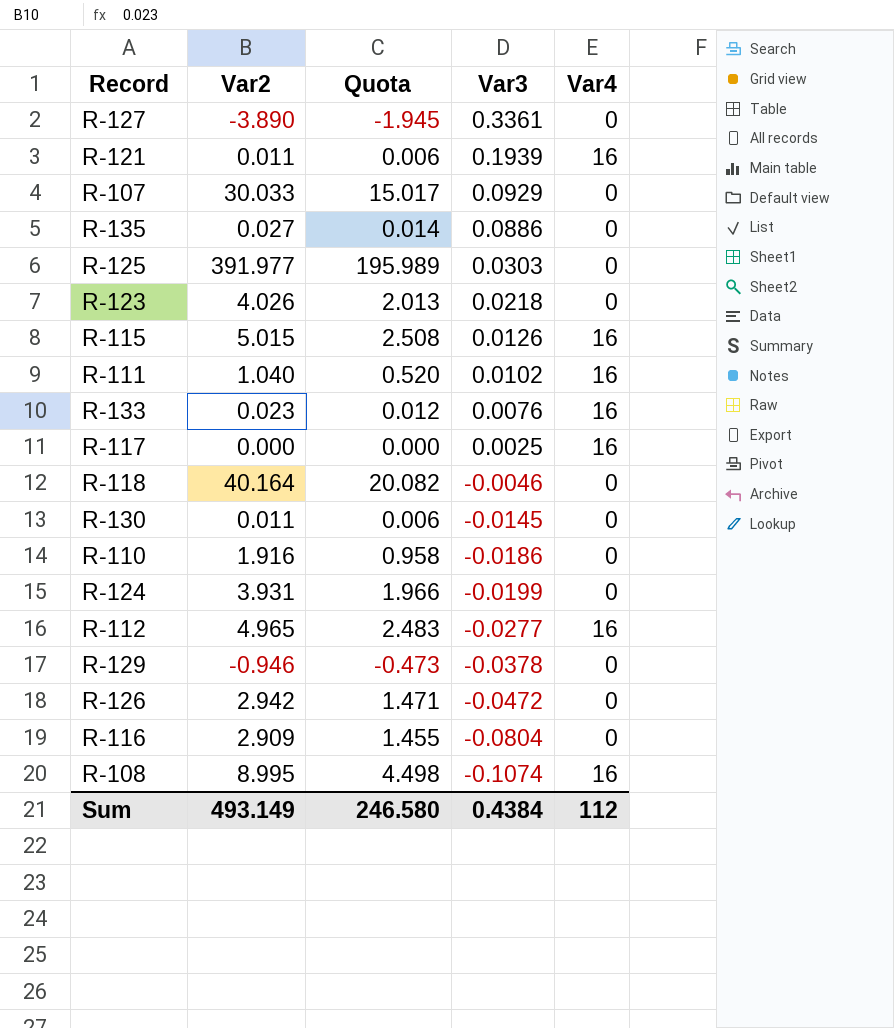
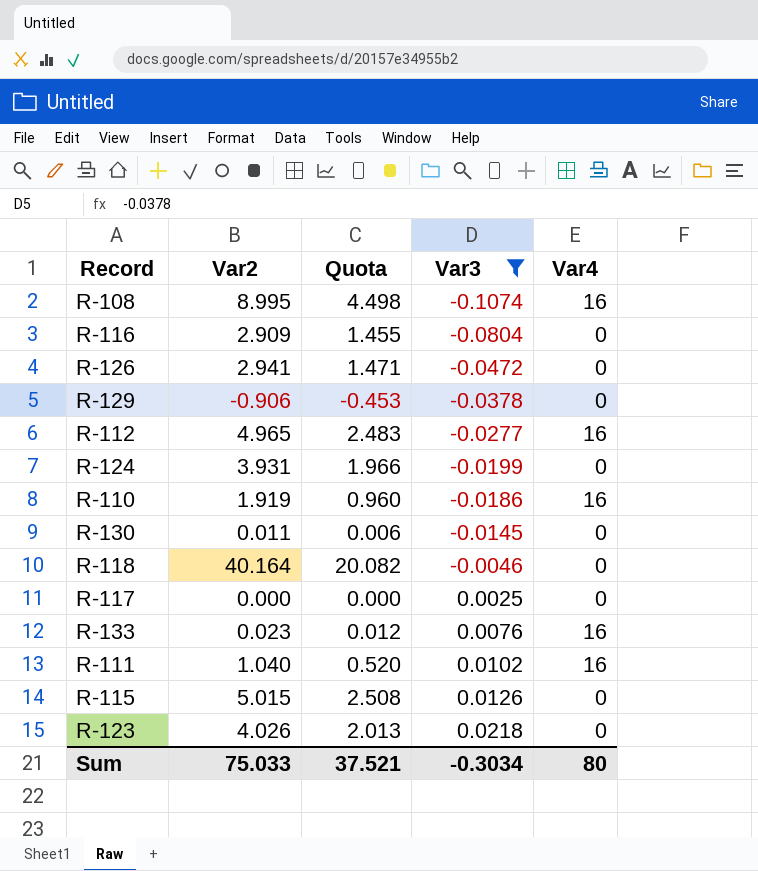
filter: none -> Var3 <= 0.0218
row order: Var3 descending -> Var3 ascending
R-126 | Var2: 2.942 -> 2.941
R-129 | Var2: -0.946 -> -0.906
R-129 | Quota: -0.473 -> -0.453
R-110 | Var2: 1.916 -> 1.919
R-110 | Quota: 0.958 -> 0.960
R-110 | Var4: 0 -> 16
R-117 | Var4: 16 -> 0
R-115 | Var4: 16 -> 0
Sum | Var2: 493.149 -> 75.033
Sum | Quota: 246.580 -> 37.521
Sum | Var3: 0.4384 -> -0.3034
Sum | Var4: 112 -> 80

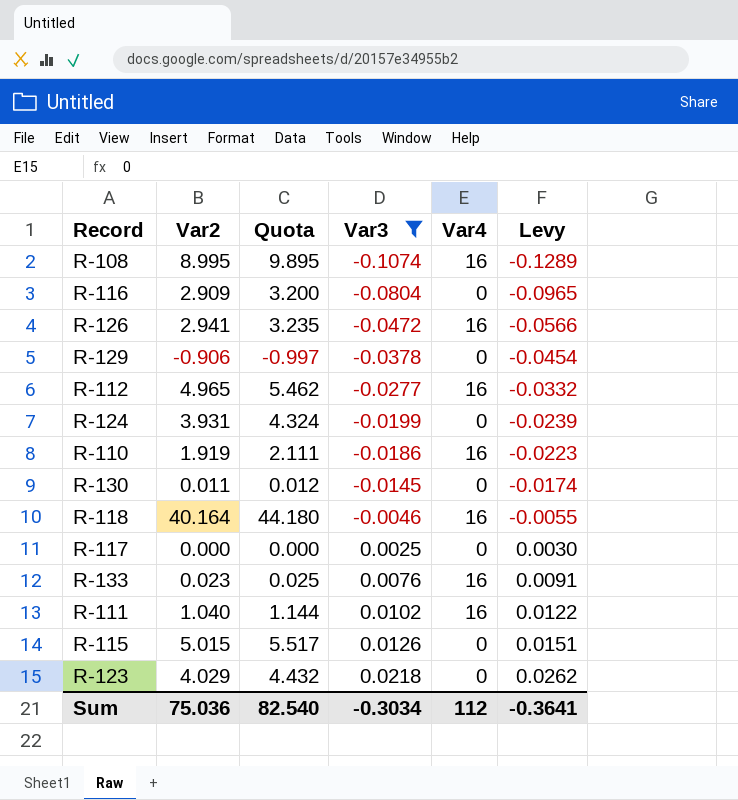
column Quota | formula: [Var2] * 0.5 -> [Var2] * 1.1
column Levy | formula: none -> [Var3] * 1.2
R-126 | Var4: 0 -> 16
R-118 | Var4: 0 -> 16
R-123 | Var2: 4.026 -> 4.029
Sum | Var2: 75.033 -> 75.036
Sum | Quota: 37.521 -> 82.540
Sum | Var4: 80 -> 112

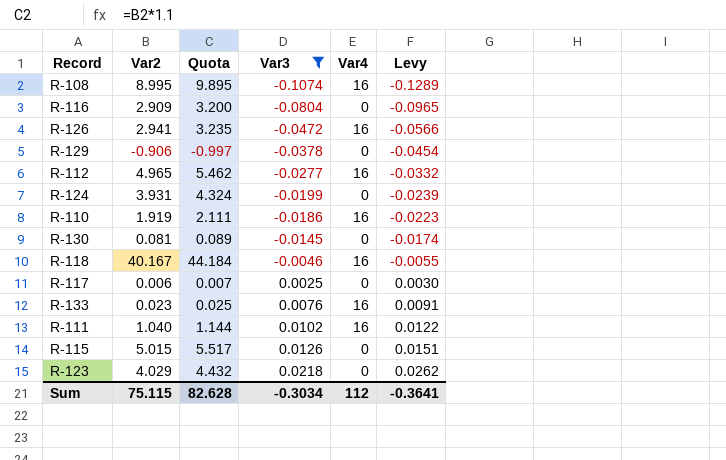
R-130 | Var2: 0.011 -> 0.081
R-130 | Quota: 0.012 -> 0.089
R-118 | Var2: 40.164 -> 40.167
R-118 | Quota: 44.180 -> 44.184
R-117 | Var2: 0.000 -> 0.006
R-117 | Quota: 0.000 -> 0.007
Sum | Var2: 75.036 -> 75.115
Sum | Quota: 82.540 -> 82.628

